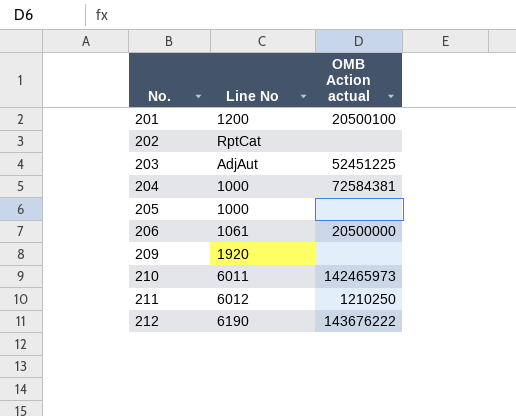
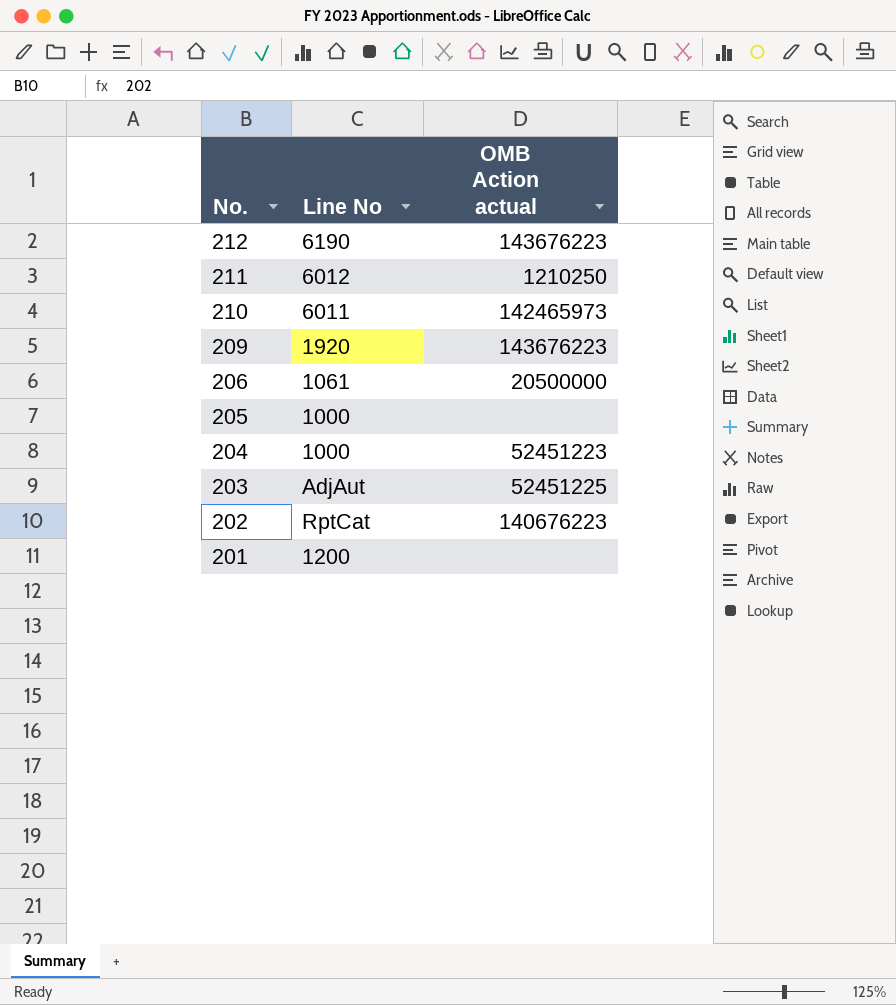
row order: No. ascending -> No. descending
212 | OMB Action actual: 143676222 -> 143676223
209 | OMB Action actual: none -> 143676223
204 | OMB Action actual: 72584381 -> 52451223
202 | OMB Action actual: none -> 140676223
201 | OMB Action actual: 20500100 -> none

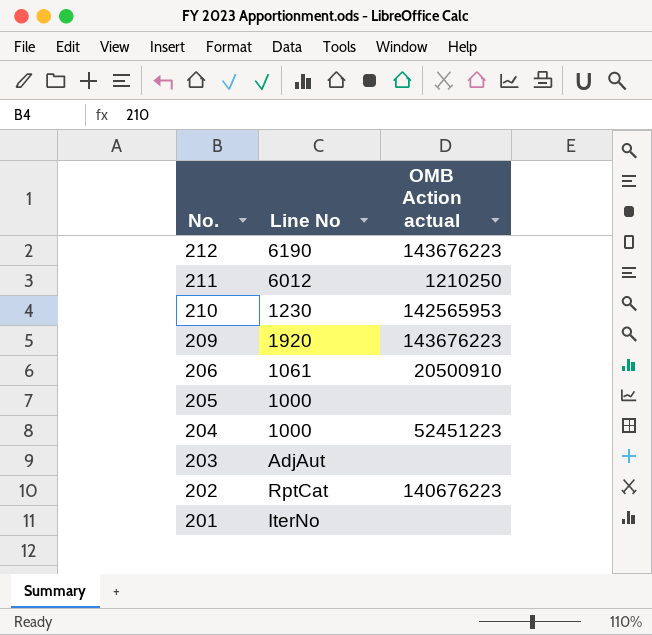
210 | Line No: 6011 -> 1230
210 | OMB Action actual: 142465973 -> 142565953
206 | OMB Action actual: 20500000 -> 20500910
203 | OMB Action actual: 52451225 -> none
201 | Line No: 1200 -> IterNo

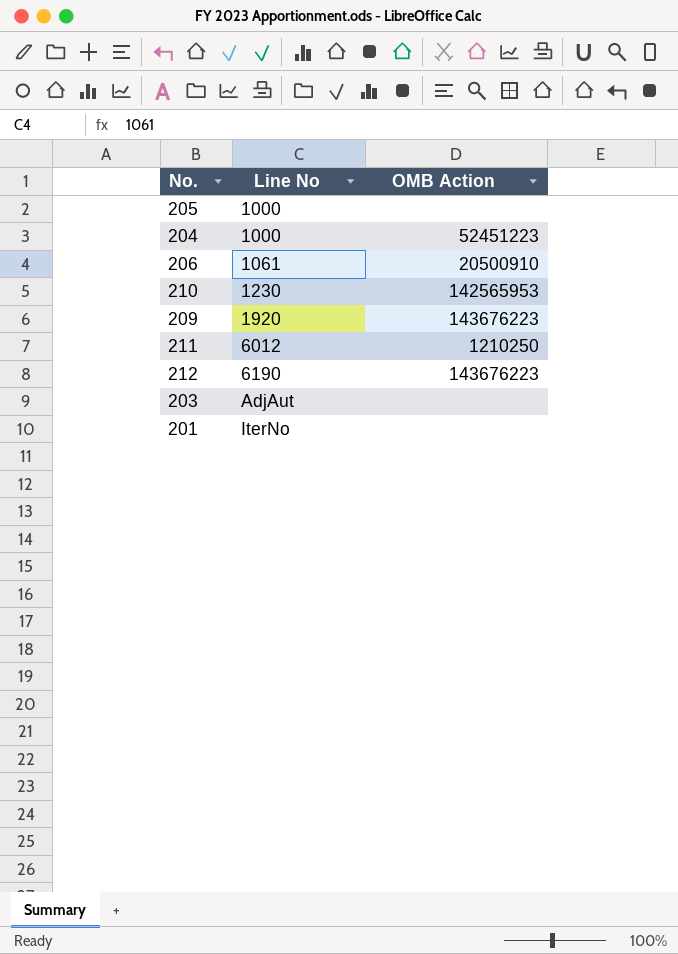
row order: No. descending -> Line No ascending
column name: OMB Action actual -> OMB Action
row 202: RptCat | 140676223 -> none

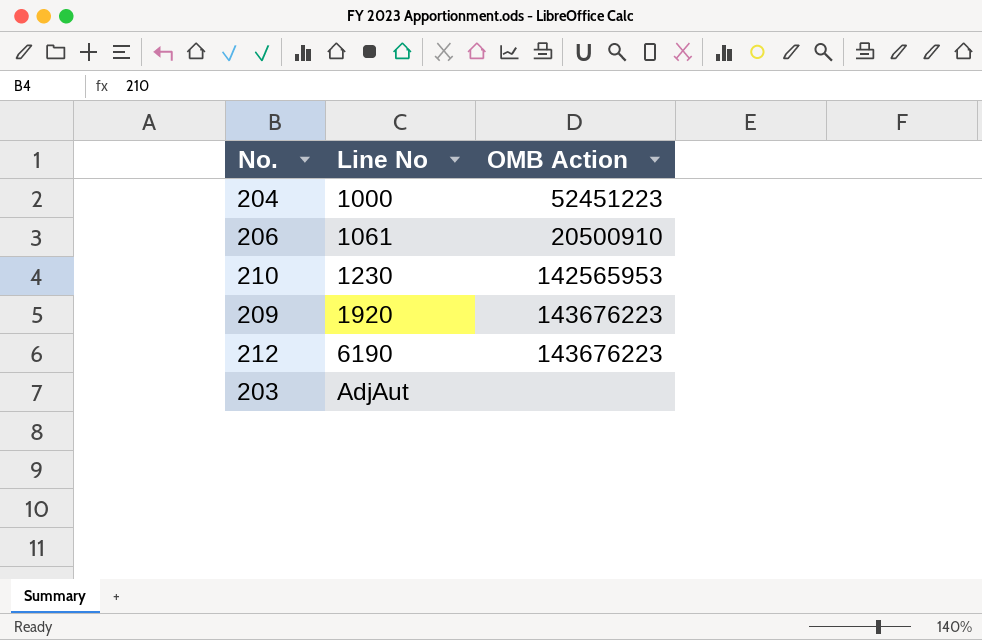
row 205: 1000 | none -> none
row 211: 6012 | 1210250 -> none
row 201: IterNo | none -> none

